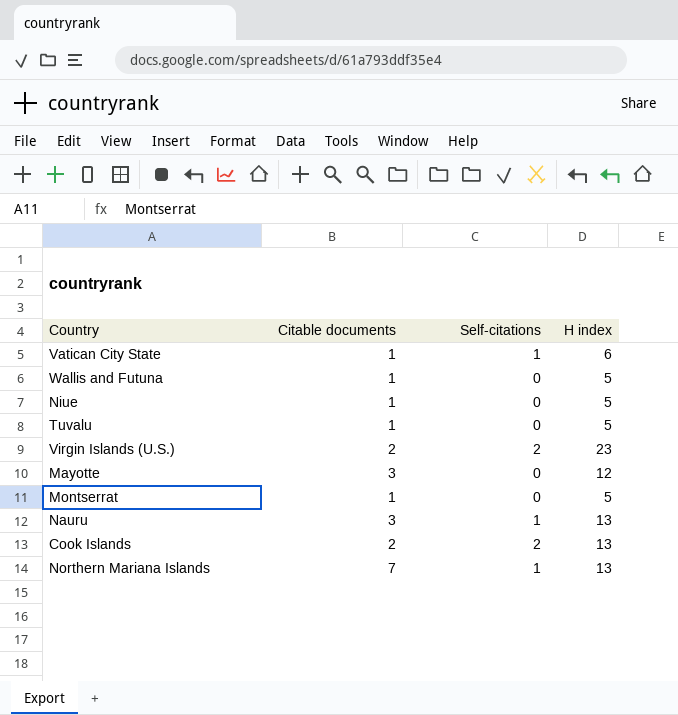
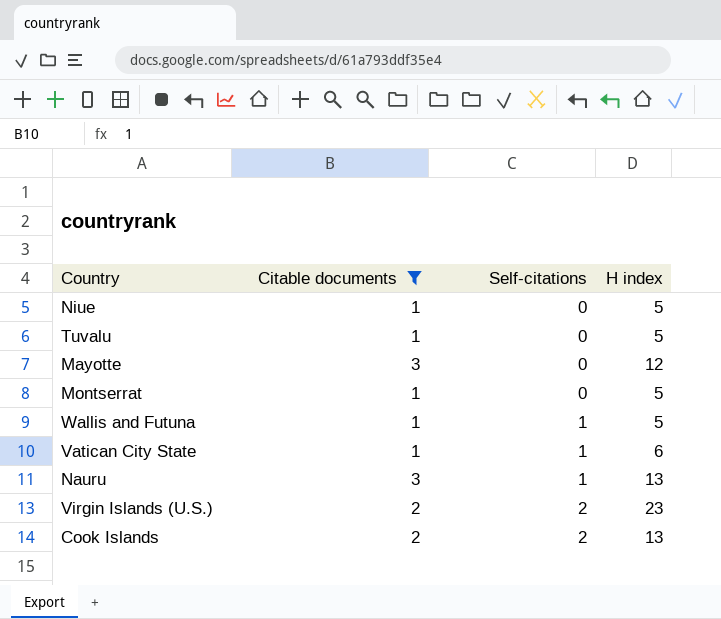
filter: none -> Citable documents != 7
row order: none -> Self-citations ascending
Wallis and Futuna | Self-citations: 0 -> 1

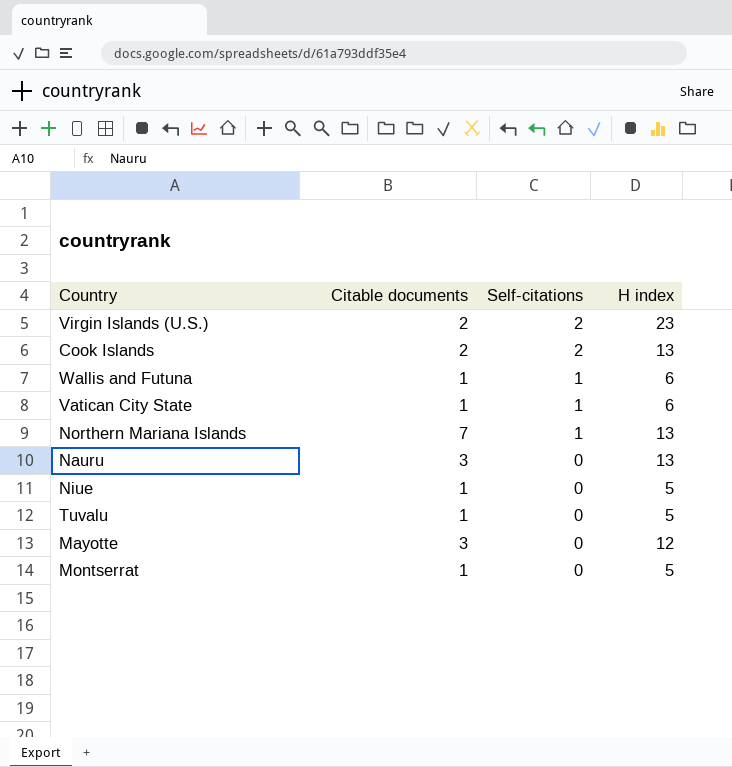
filter: Citable documents != 7 -> none
row order: Self-citations ascending -> Self-citations descending
Wallis and Futuna | H index: 5 -> 6
Nauru | Self-citations: 1 -> 0

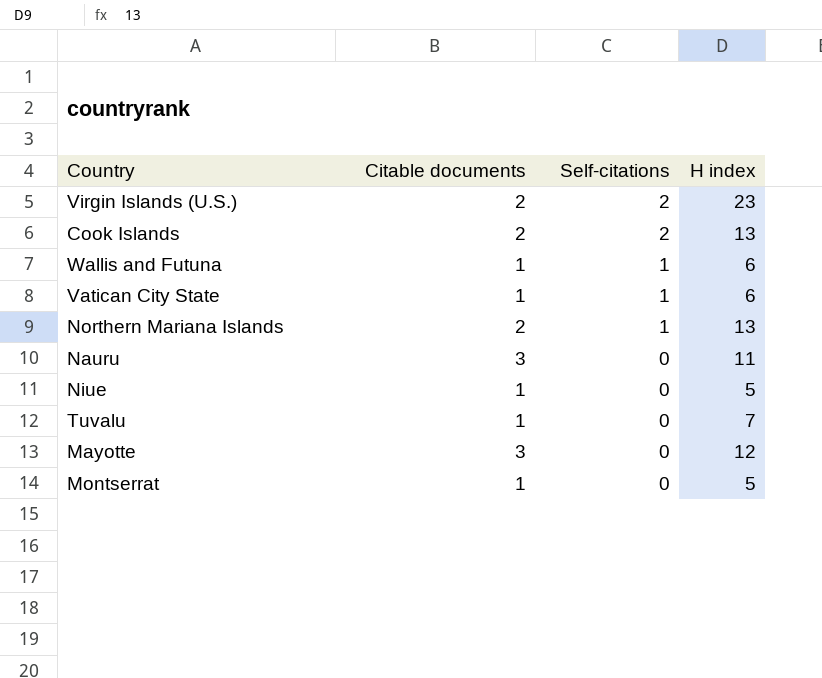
Northern Mariana Islands | Citable documents: 7 -> 2
Nauru | H index: 13 -> 11
Tuvalu | H index: 5 -> 7

